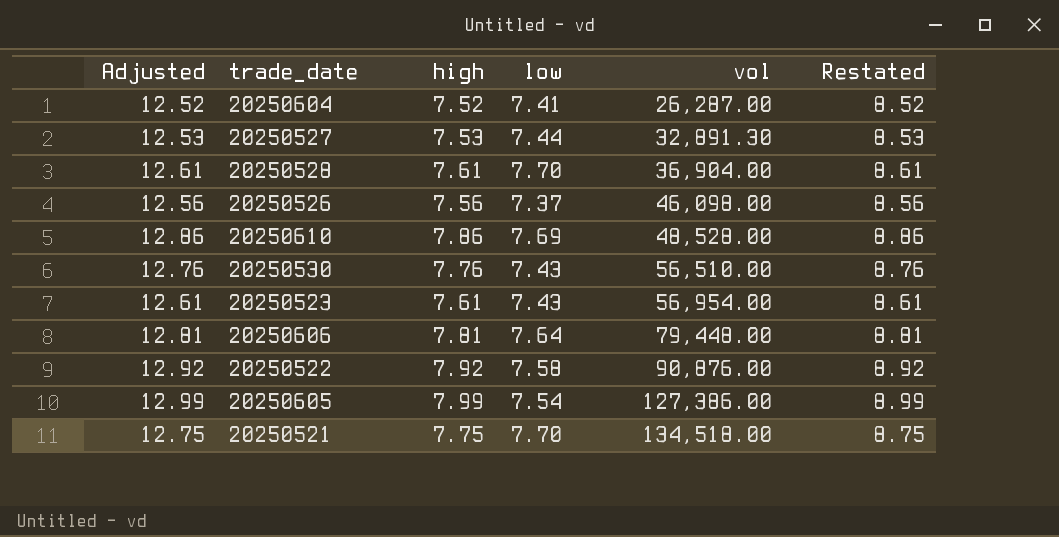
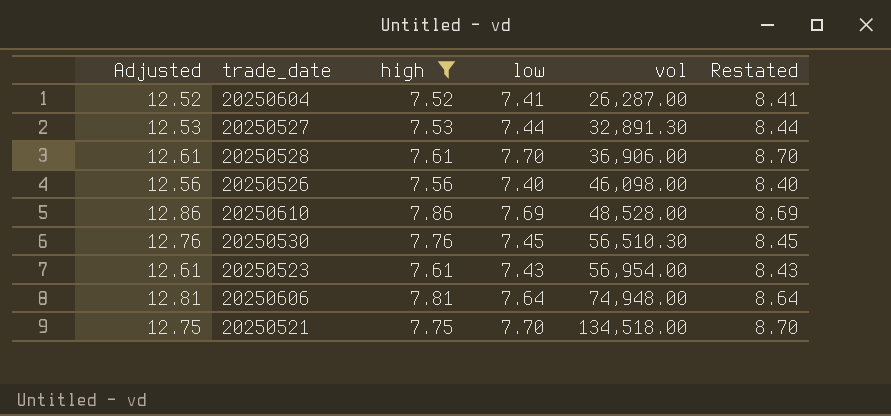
filter: none -> high <= 7.86
column Restated | formula: [high] + 1 -> [low] + 1
20250528 | vol: 36,904.00 -> 36,906.00
20250526 | low: 7.37 -> 7.40
20250530 | low: 7.43 -> 7.45
20250530 | vol: 56,510.00 -> 56,510.30
20250606 | vol: 79,448.00 -> 74,948.00

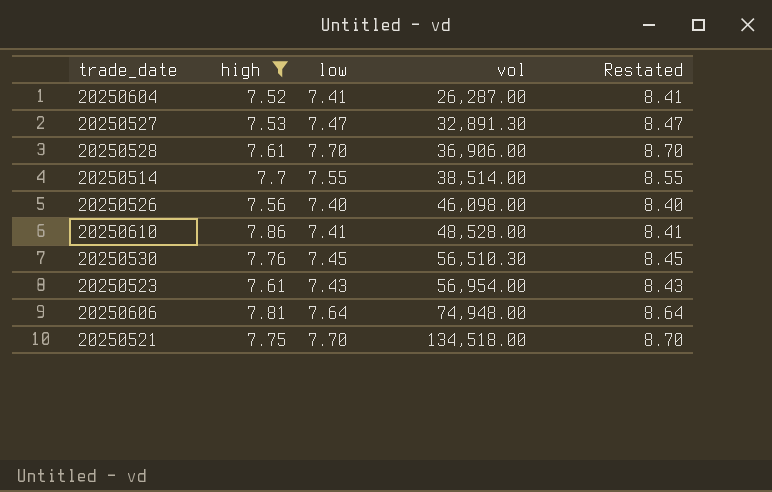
column Adjusted | formula: [high] + 5 -> none
20250527 | low: 7.44 -> 7.47
20250527 | Restated: 8.44 -> 8.47
row 20250514: none -> 7.7 | 7.55 | 38,514.00 | 8.55
20250610 | low: 7.69 -> 7.41
20250610 | Restated: 8.69 -> 8.41

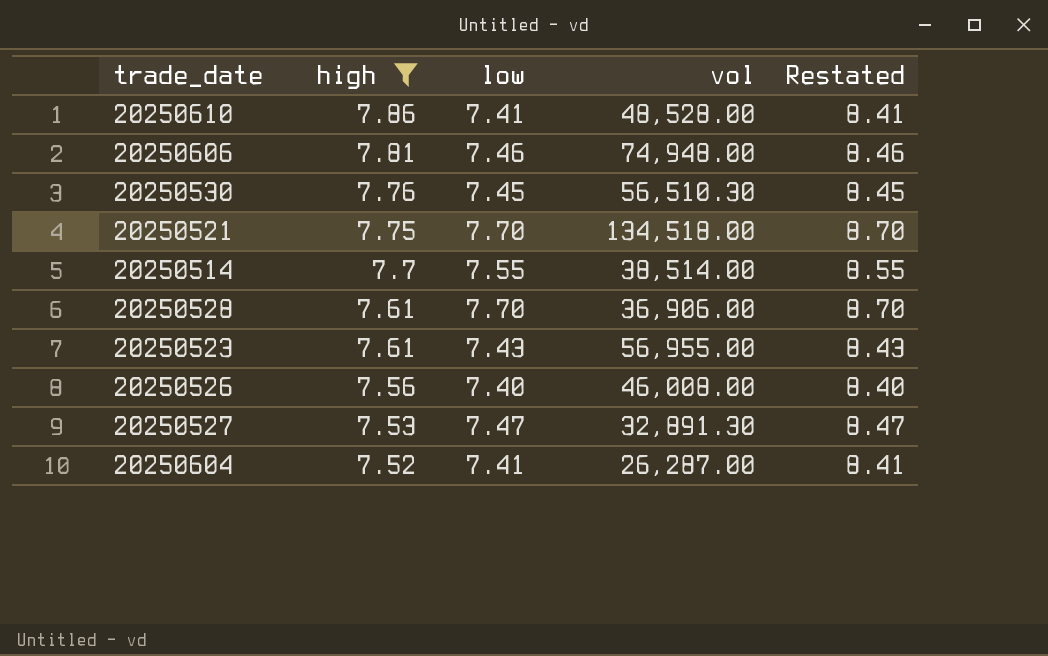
row order: vol ascending -> high descending
20250606 | low: 7.64 -> 7.46
20250606 | Restated: 8.64 -> 8.46
20250523 | vol: 56,954.00 -> 56,955.00
20250526 | vol: 46,098.00 -> 46,008.00

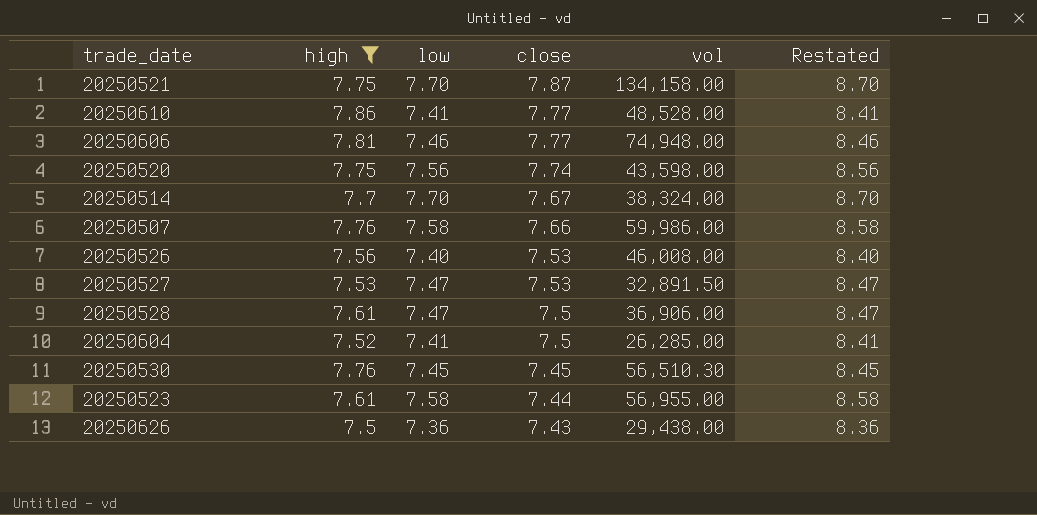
row order: high descending -> close descending
column close | position: none -> 4
20250521 | vol: 134,518.00 -> 134,158.00
row 20250520: none -> 7.75 | 7.56 | 7.74 | 43,598.00 | 8.56
20250514 | low: 7.55 -> 7.70
20250514 | vol: 38,514.00 -> 38,324.00
20250514 | Restated: 8.55 -> 8.70
row 20250507: none -> 7.76 | 7.58 | 7.66 | 59,986.00 | 8.58
20250527 | vol: 32,891.30 -> 32,891.50
20250528 | low: 7.70 -> 7.47
20250528 | Restated: 8.70 -> 8.47
20250604 | vol: 26,287.00 -> 26,285.00
20250523 | low: 7.43 -> 7.58
20250523 | Restated: 8.43 -> 8.58
row 20250626: none -> 7.5 | 7.36 | 7.43 | 29,438.00 | 8.36

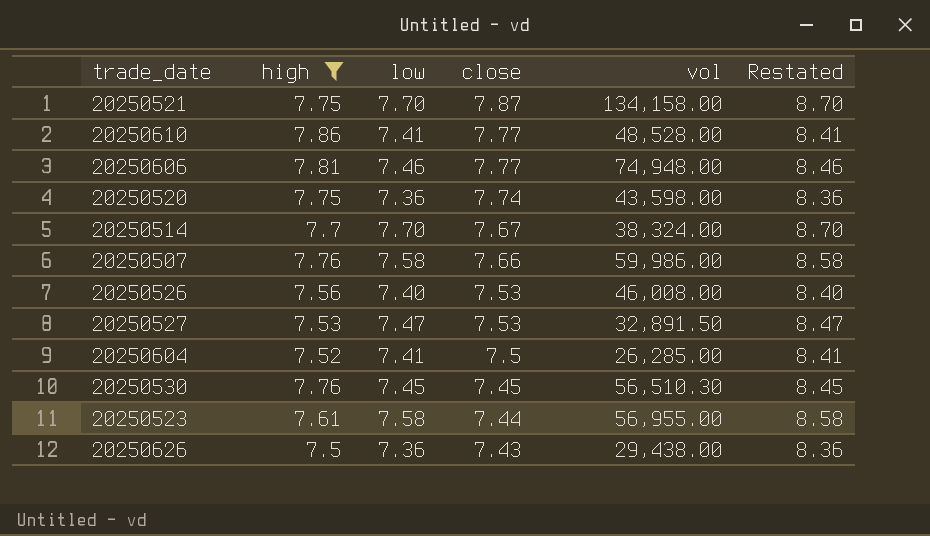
row 20250528: 7.61 | 7.47 | 7.5 | 36,906.00 | 8.47 -> none
20250520 | low: 7.56 -> 7.36
20250520 | Restated: 8.56 -> 8.36

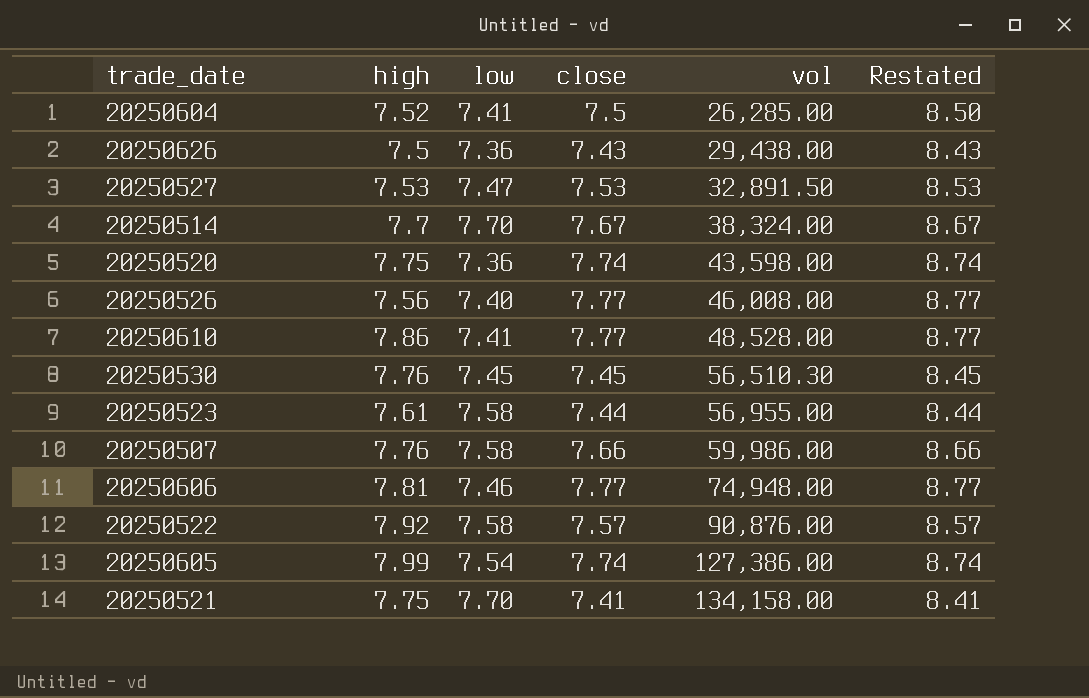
filter: high <= 7.86 -> none
row order: close descending -> vol ascending
column Restated | formula: [low] + 1 -> [close] + 1
20250526 | close: 7.53 -> 7.77
20250521 | close: 7.87 -> 7.41

